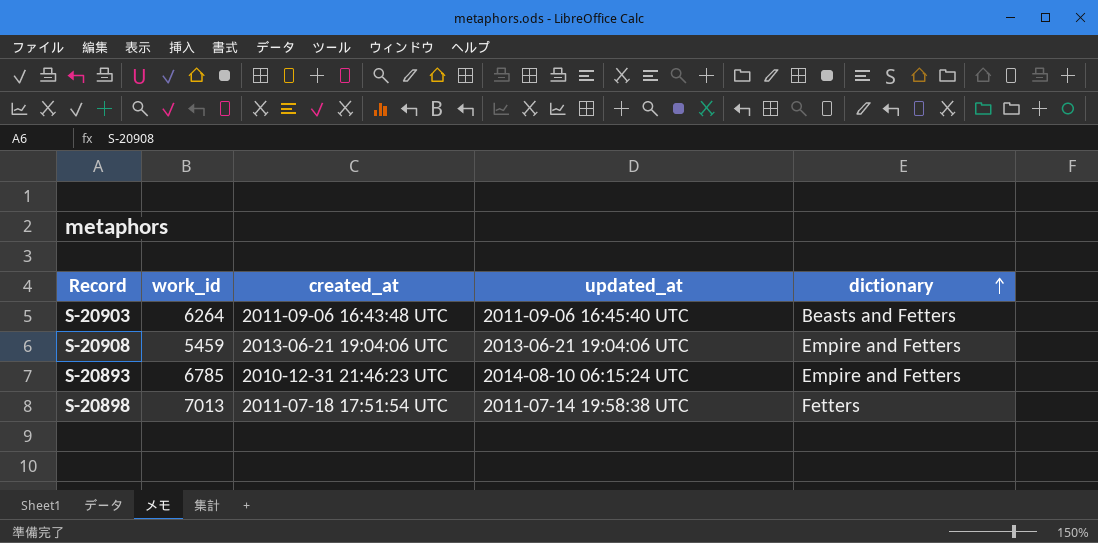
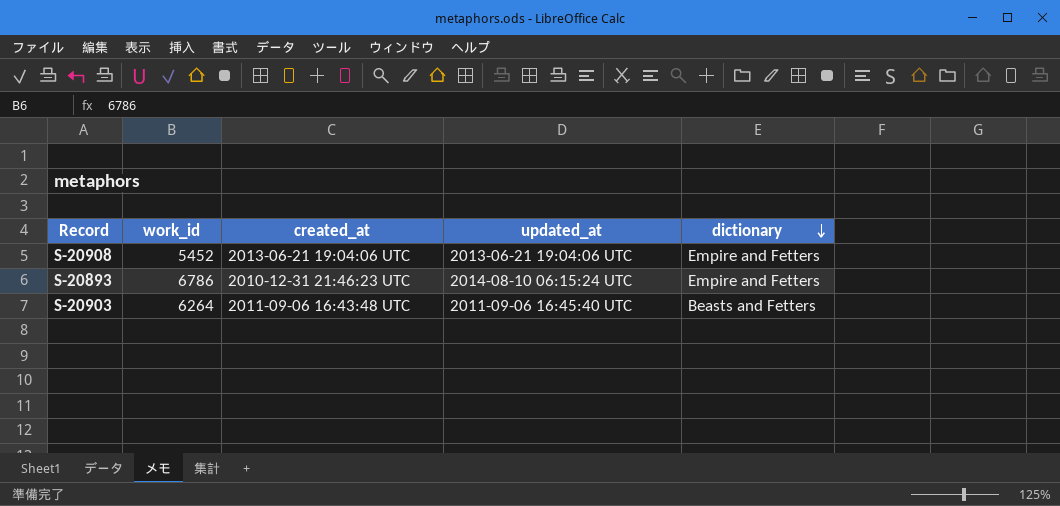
row order: dictionary ascending -> dictionary descending
row S-20898: 7013 | 2011-07-18 17:51:54 UTC | 2011-07-14 19:58:38 UTC | Fetters -> none
S-20908 | work_id: 5459 -> 5452
S-20893 | work_id: 6785 -> 6786

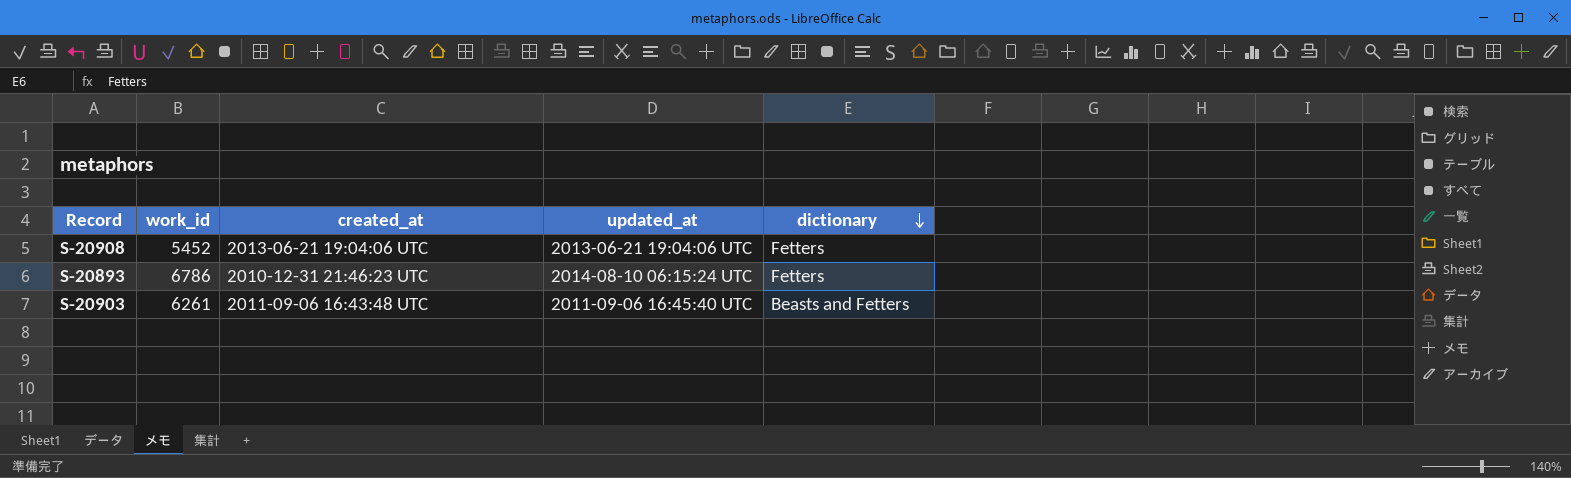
S-20908 | dictionary: Empire and Fetters -> Fetters
S-20893 | dictionary: Empire and Fetters -> Fetters
S-20903 | work_id: 6264 -> 6261

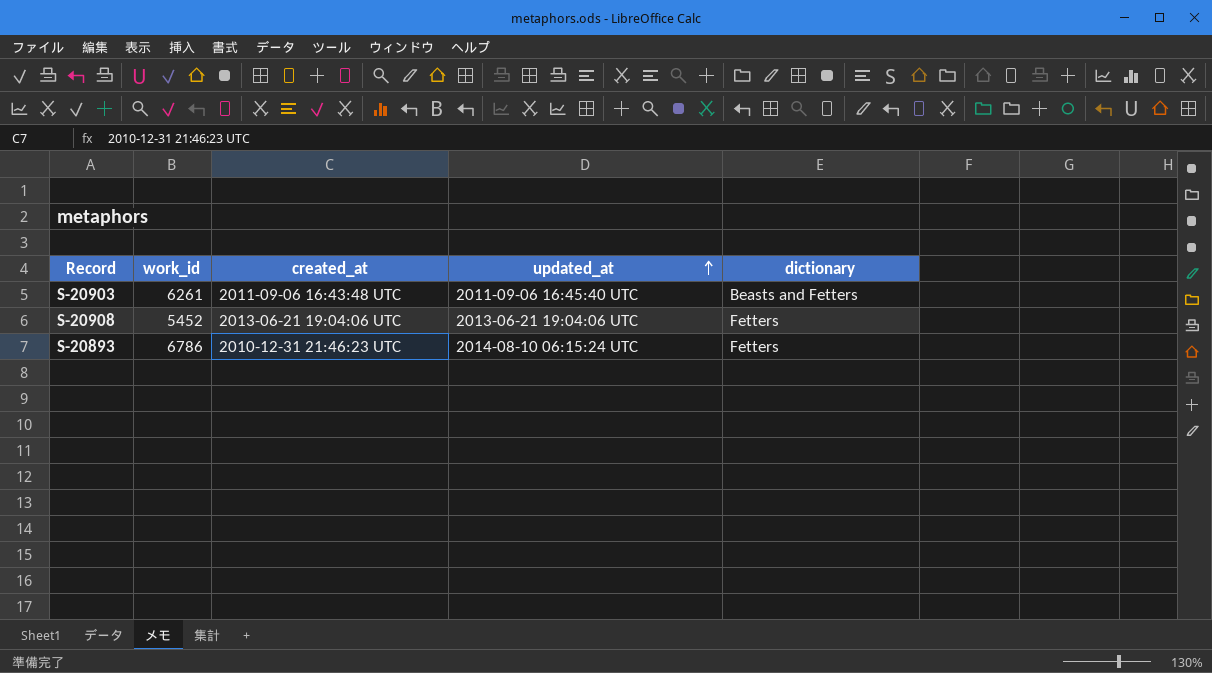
row order: dictionary descending -> updated_at ascending

